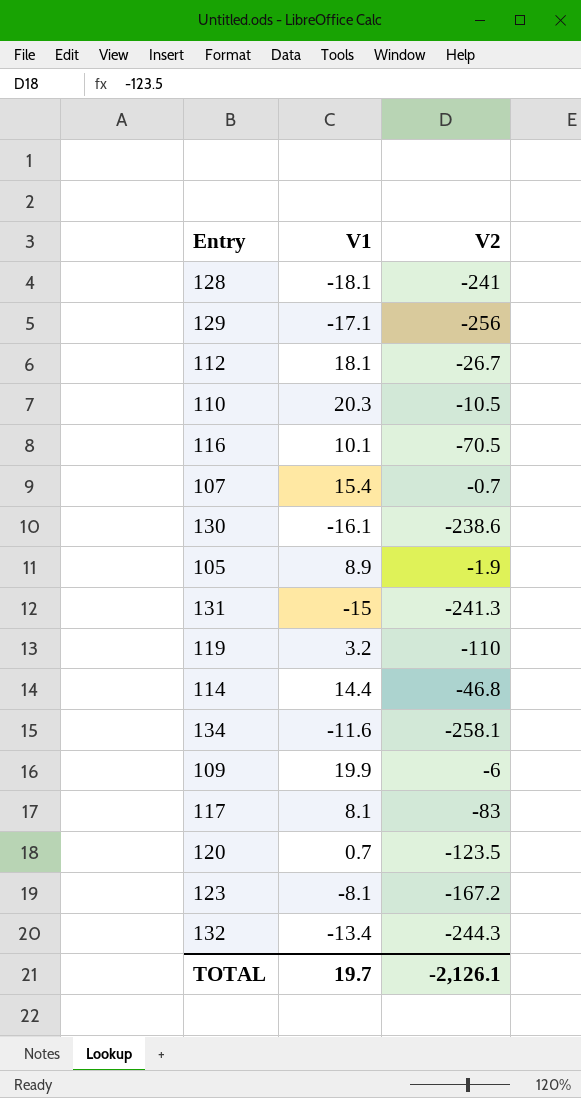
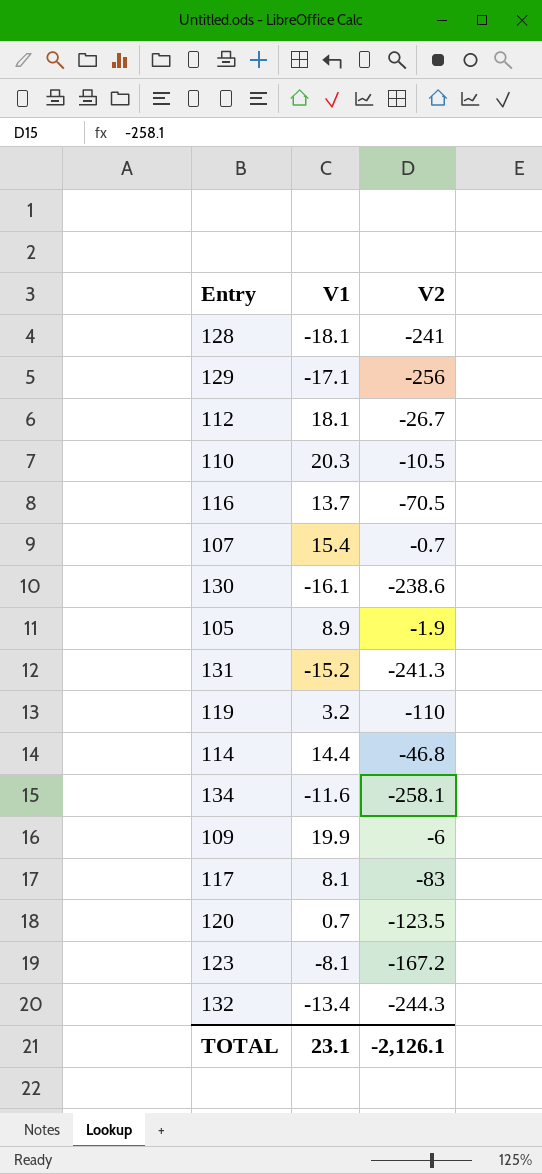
116 | V1: 10.1 -> 13.7
131 | V1: -15 -> -15.2
TOTAL | V1: 19.7 -> 23.1

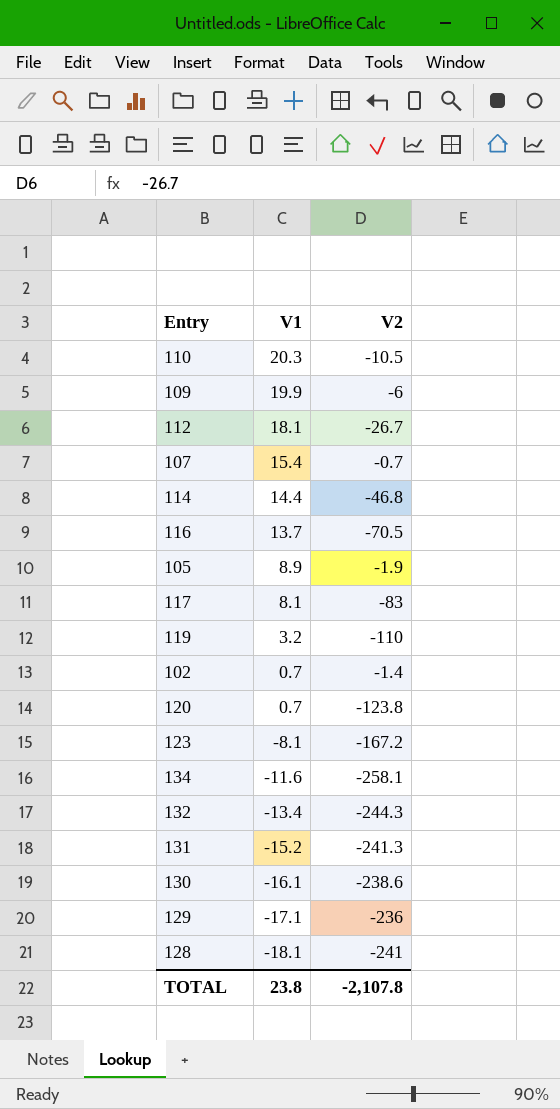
row order: none -> V1 descending
row 102: none -> 0.7 | -1.4
120 | V2: -123.5 -> -123.8
129 | V2: -256 -> -236
TOTAL | V1: 23.1 -> 23.8
TOTAL | V2: -2,126.1 -> -2,107.8

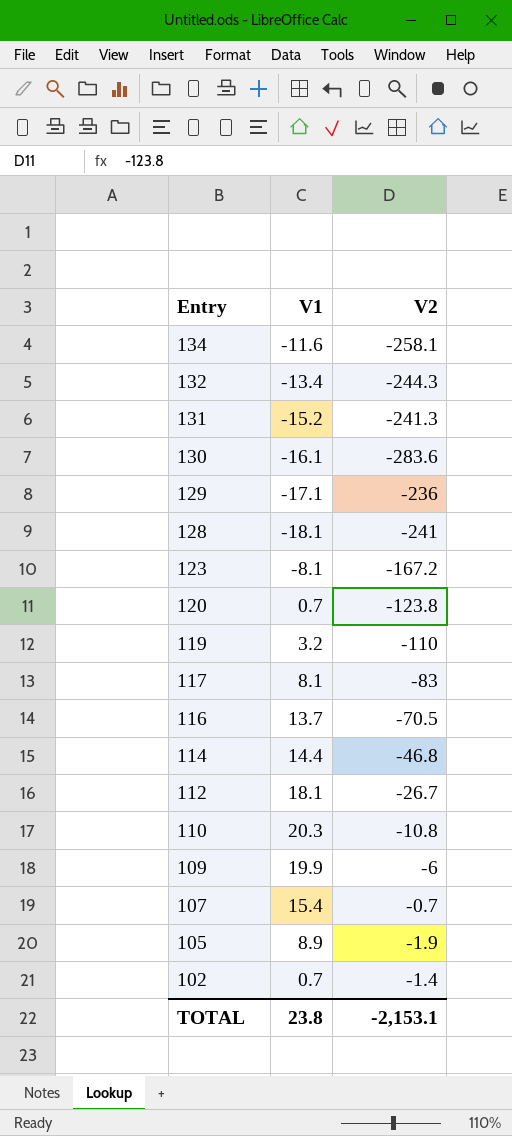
row order: V1 descending -> Entry descending
130 | V2: -238.6 -> -283.6
110 | V2: -10.5 -> -10.8
TOTAL | V2: -2,107.8 -> -2,153.1

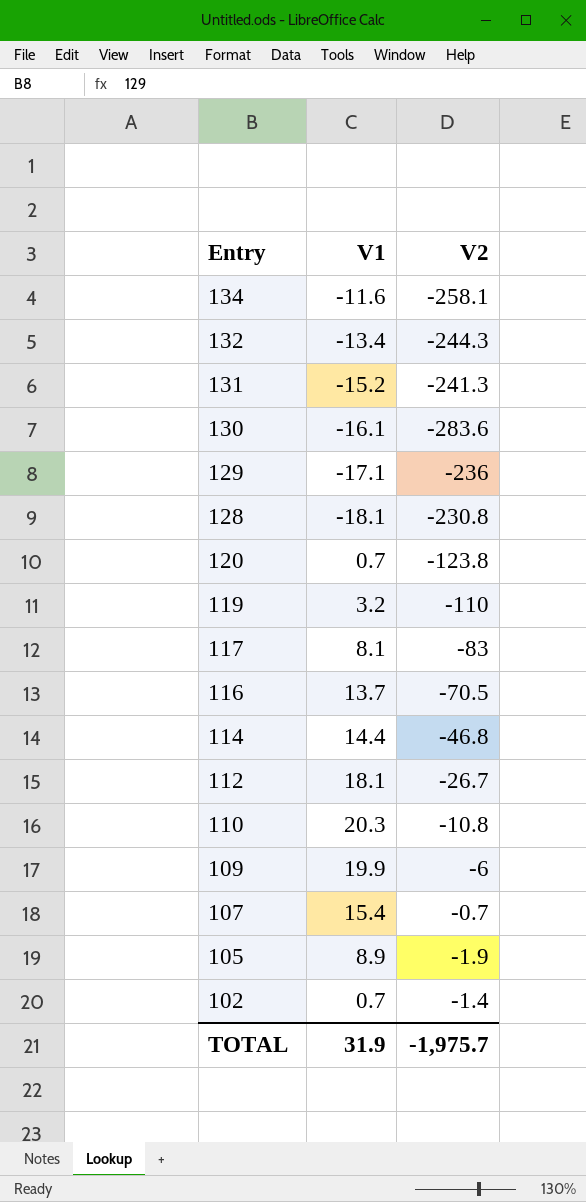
row 123: -8.1 | -167.2 -> none
128 | V2: -241 -> -230.8
TOTAL | V1: 23.8 -> 31.9
TOTAL | V2: -2,153.1 -> -1,975.7

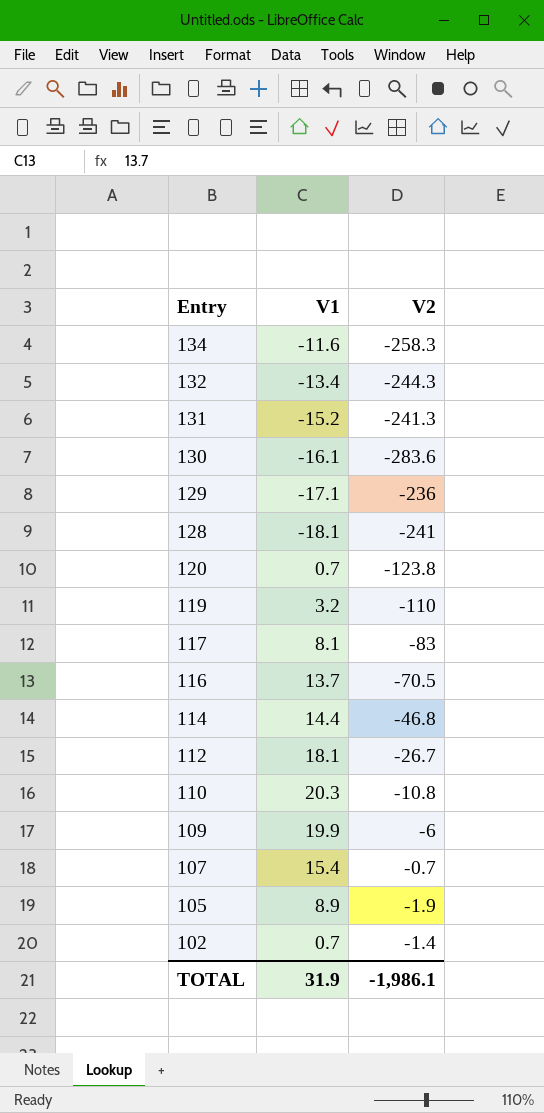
134 | V2: -258.1 -> -258.3
128 | V2: -230.8 -> -241
TOTAL | V2: -1,975.7 -> -1,986.1

